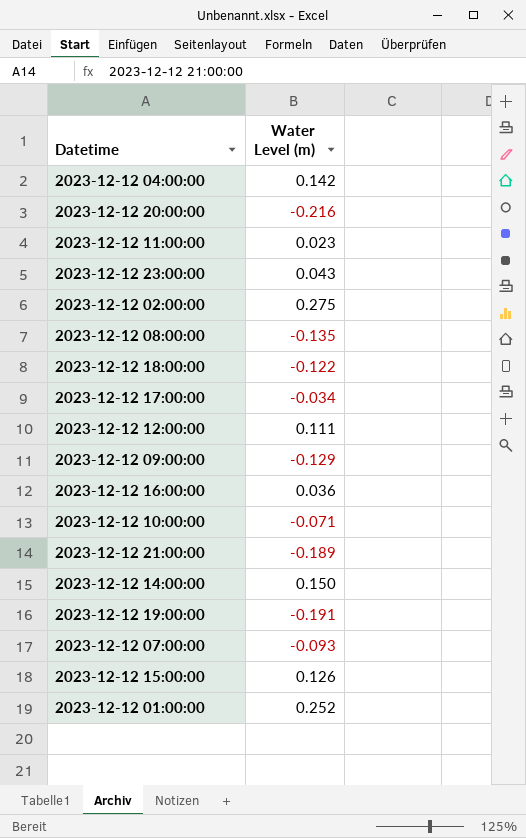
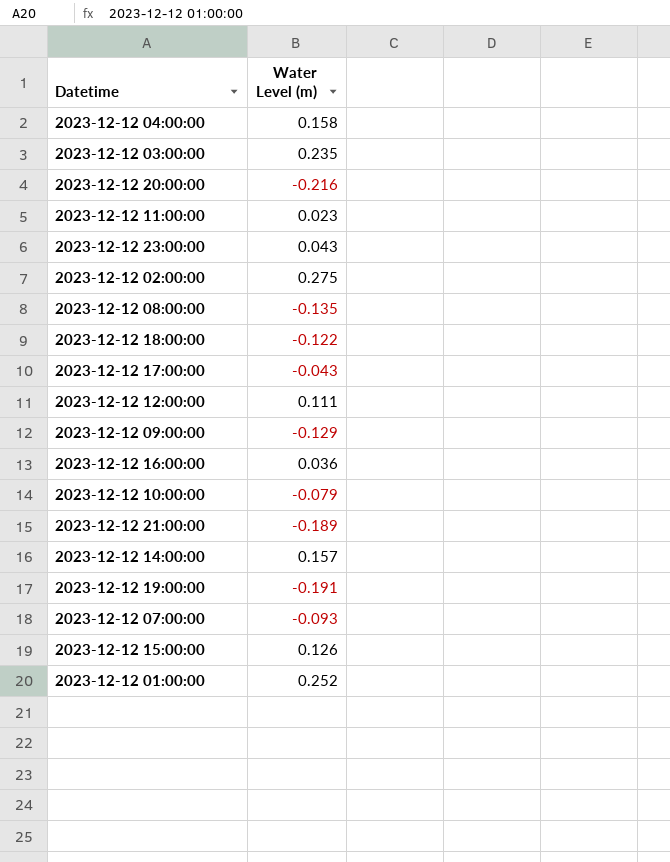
2023-12-12 04:00:00 | Water Level (m): 0.142 -> 0.158
row 2023-12-12 03:00:00: none -> 0.235
2023-12-12 17:00:00 | Water Level (m): -0.034 -> -0.043
2023-12-12 10:00:00 | Water Level (m): -0.071 -> -0.079
2023-12-12 14:00:00 | Water Level (m): 0.150 -> 0.157

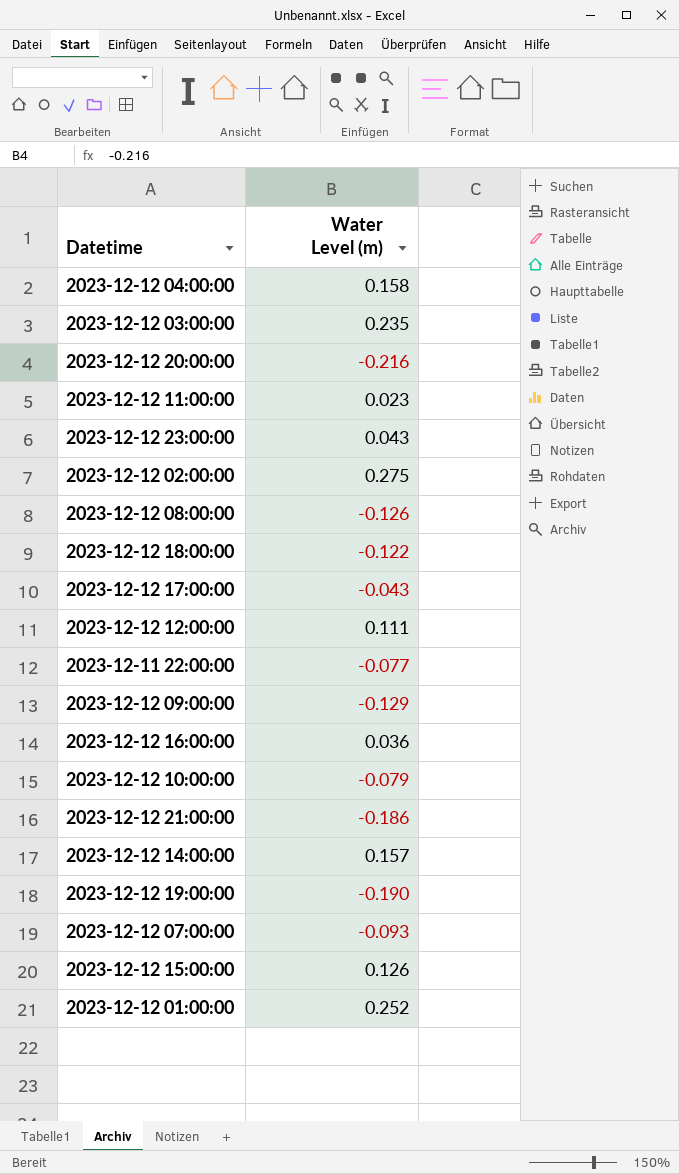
2023-12-12 08:00:00 | Water Level (m): -0.135 -> -0.126
row 2023-12-11 22:00:00: none -> -0.077
2023-12-12 21:00:00 | Water Level (m): -0.189 -> -0.186
2023-12-12 19:00:00 | Water Level (m): -0.191 -> -0.190

